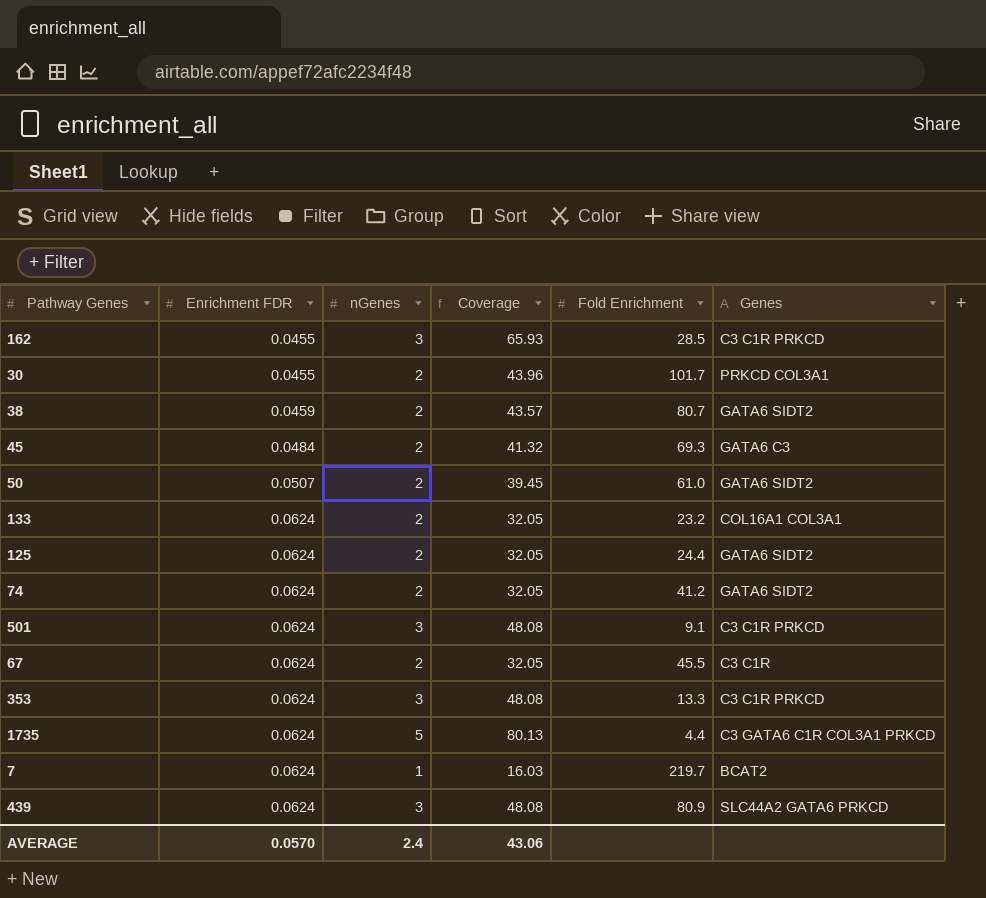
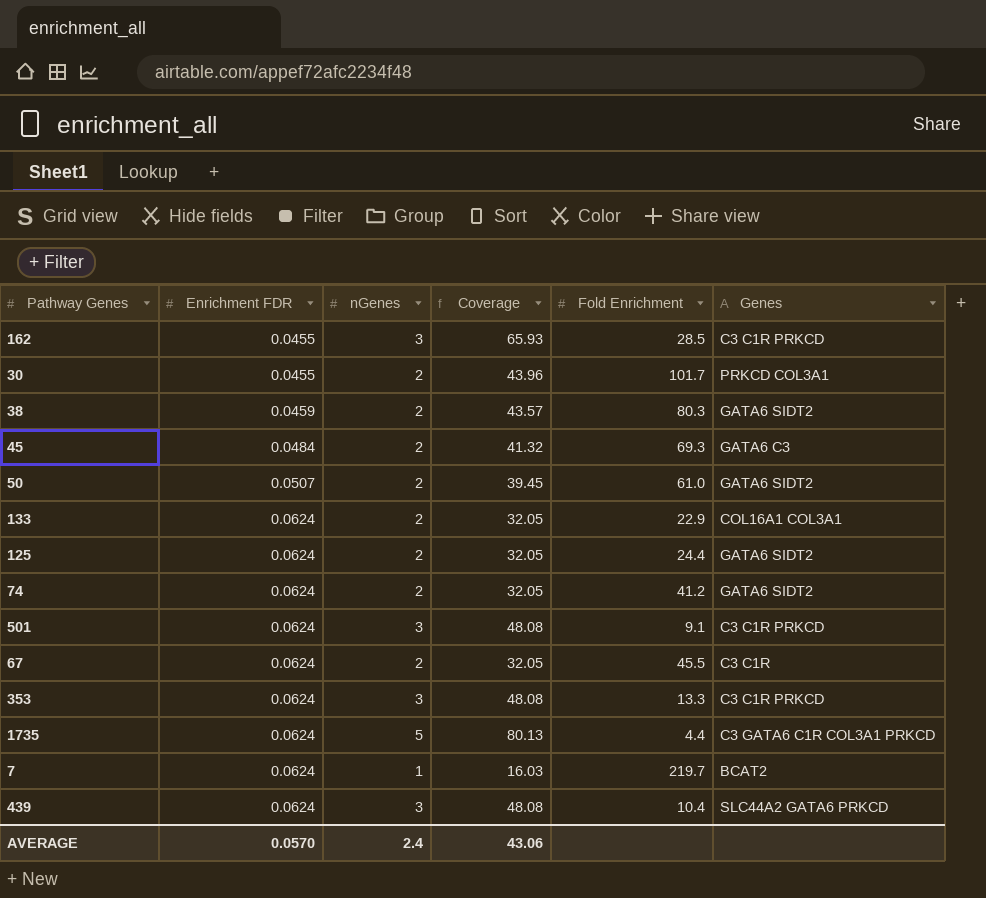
38 | Fold Enrichment: 80.7 -> 80.3
133 | Fold Enrichment: 23.2 -> 22.9
439 | Fold Enrichment: 80.9 -> 10.4

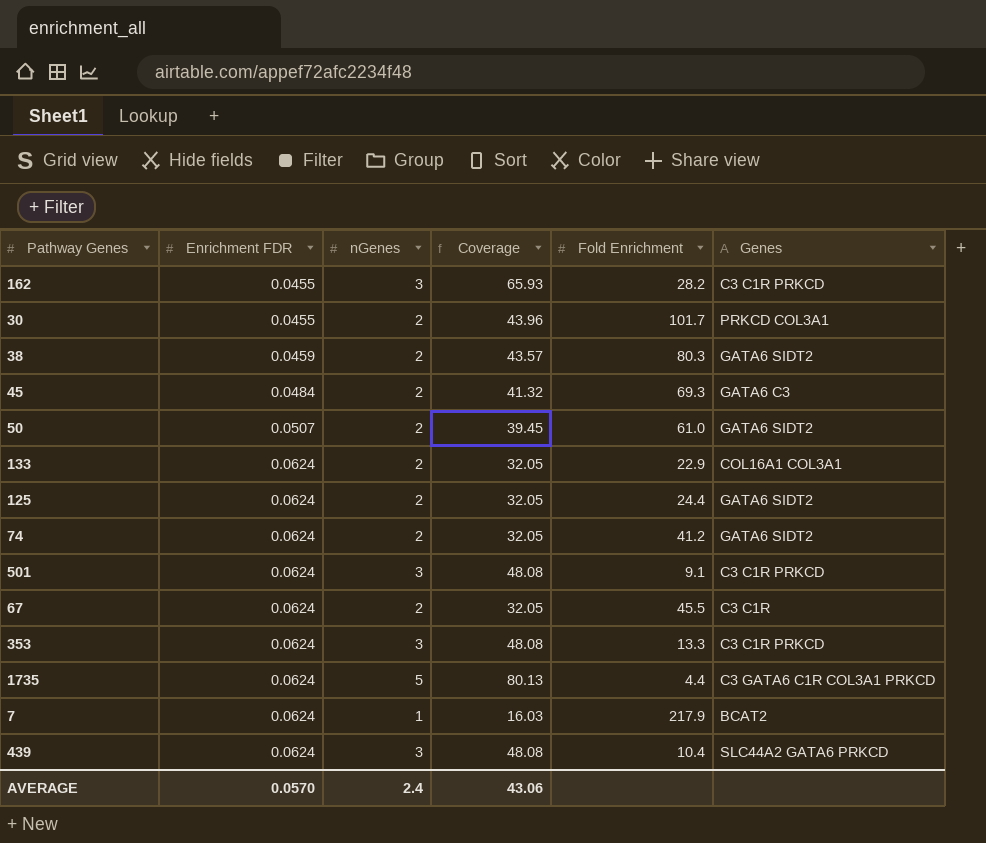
162 | Fold Enrichment: 28.5 -> 28.2
7 | Fold Enrichment: 219.7 -> 217.9

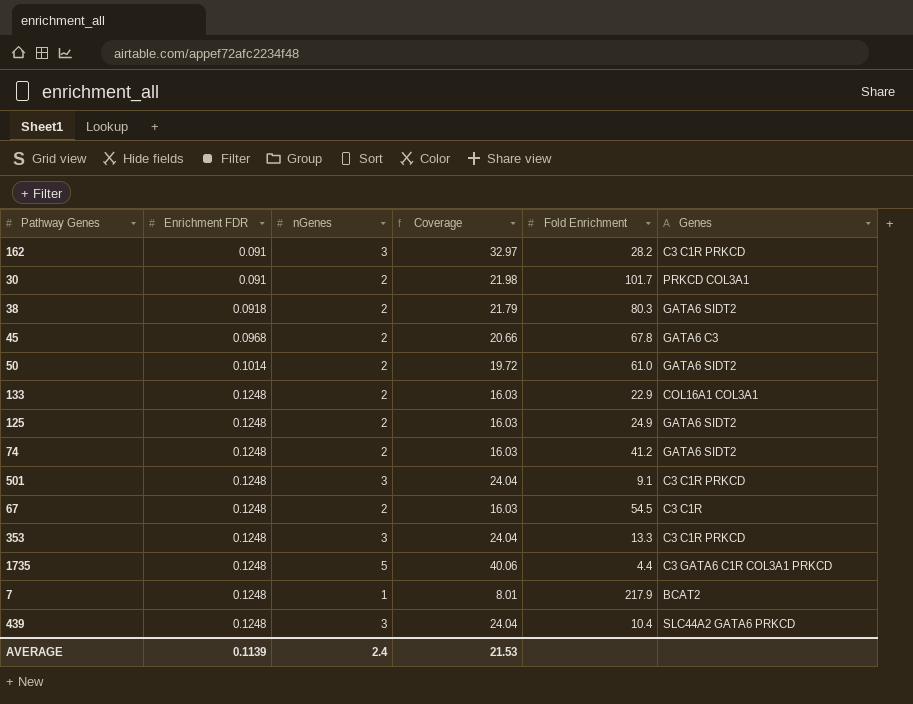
162 | Enrichment FDR: 0.0455 -> 0.091
162 | Coverage: 65.93 -> 32.97
30 | Enrichment FDR: 0.0455 -> 0.091
30 | Coverage: 43.96 -> 21.98
38 | Enrichment FDR: 0.0459 -> 0.0918
38 | Coverage: 43.57 -> 21.79
45 | Enrichment FDR: 0.0484 -> 0.0968
45 | Coverage: 41.32 -> 20.66
45 | Fold Enrichment: 69.3 -> 67.8
50 | Enrichment FDR: 0.0507 -> 0.1014
50 | Coverage: 39.45 -> 19.72
133 | Enrichment FDR: 0.0624 -> 0.1248
133 | Coverage: 32.05 -> 16.03
125 | Enrichment FDR: 0.0624 -> 0.1248
125 | Coverage: 32.05 -> 16.03
125 | Fold Enrichment: 24.4 -> 24.9
74 | Enrichment FDR: 0.0624 -> 0.1248
74 | Coverage: 32.05 -> 16.03
501 | Enrichment FDR: 0.0624 -> 0.1248
501 | Coverage: 48.08 -> 24.04
67 | Enrichment FDR: 0.0624 -> 0.1248
67 | Coverage: 32.05 -> 16.03
67 | Fold Enrichment: 45.5 -> 54.5
353 | Enrichment FDR: 0.0624 -> 0.1248
353 | Coverage: 48.08 -> 24.04
1735 | Enrichment FDR: 0.0624 -> 0.1248
1735 | Coverage: 80.13 -> 40.06
7 | Enrichment FDR: 0.0624 -> 0.1248
7 | Coverage: 16.03 -> 8.01
439 | Enrichment FDR: 0.0624 -> 0.1248
439 | Coverage: 48.08 -> 24.04
AVERAGE | Enrichment FDR: 0.0570 -> 0.1139
AVERAGE | Coverage: 43.06 -> 21.53

